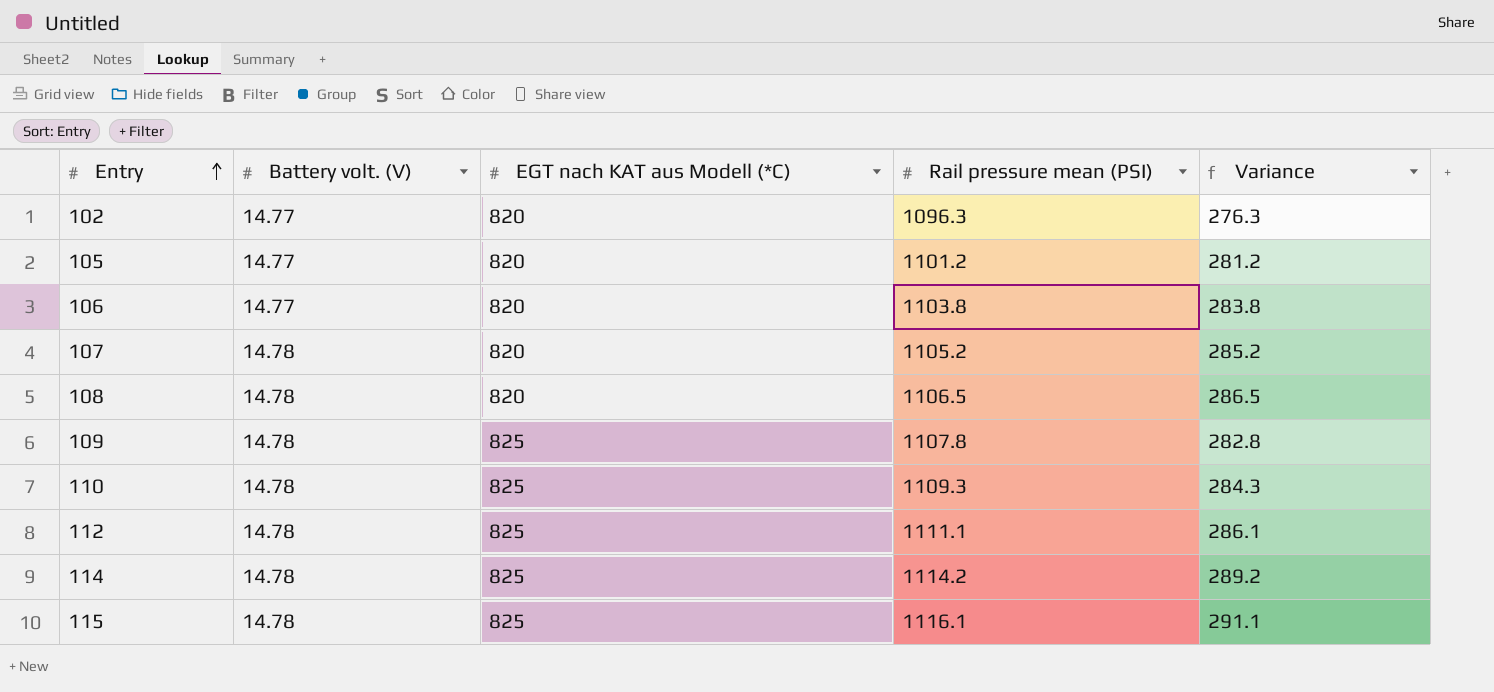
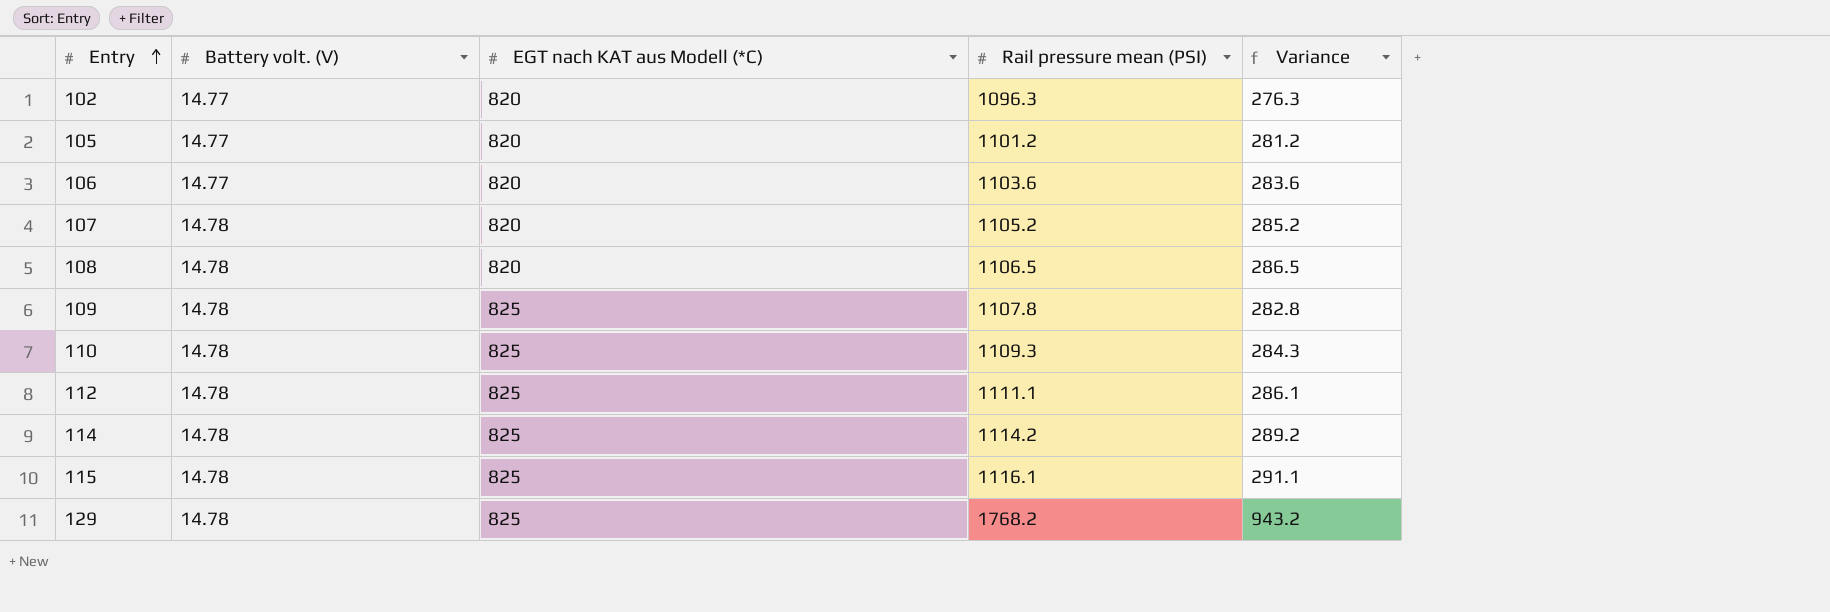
106 | Rail pressure mean (PSI): 1103.8 -> 1103.6
106 | Variance: 283.8 -> 283.6
row 129: none -> 14.78 | 825 | 1768.2 | 943.2

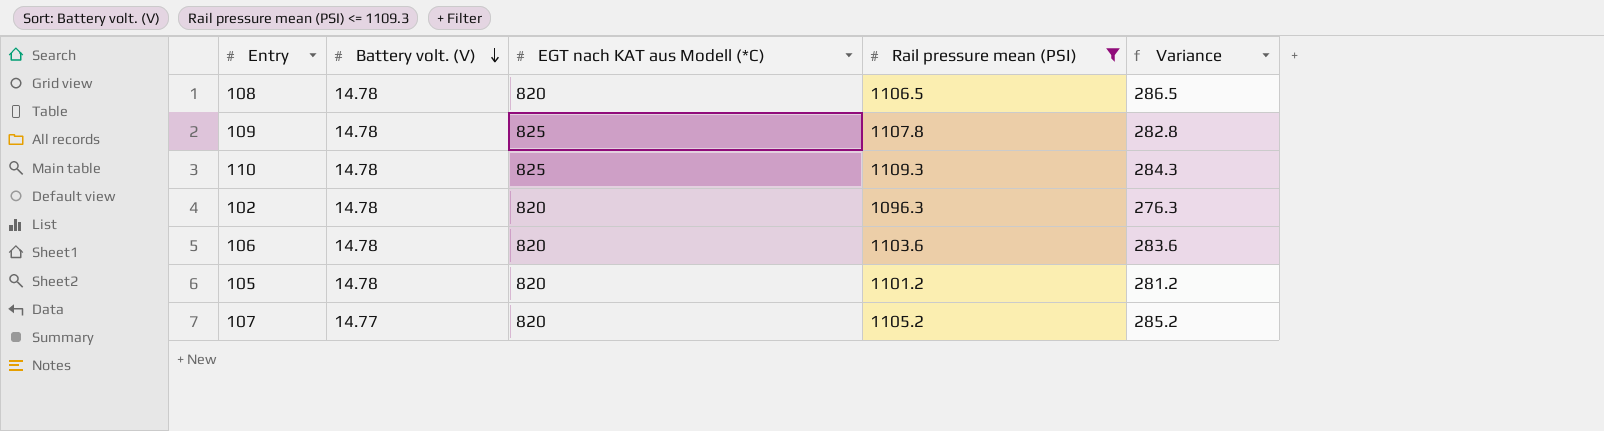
filter: none -> Rail pressure mean (PSI) <= 1109.3
row order: Entry ascending -> Battery volt. (V) descending
102 | Battery volt. (V): 14.77 -> 14.78
106 | Battery volt. (V): 14.77 -> 14.78
105 | Battery volt. (V): 14.77 -> 14.78
107 | Battery volt. (V): 14.78 -> 14.77

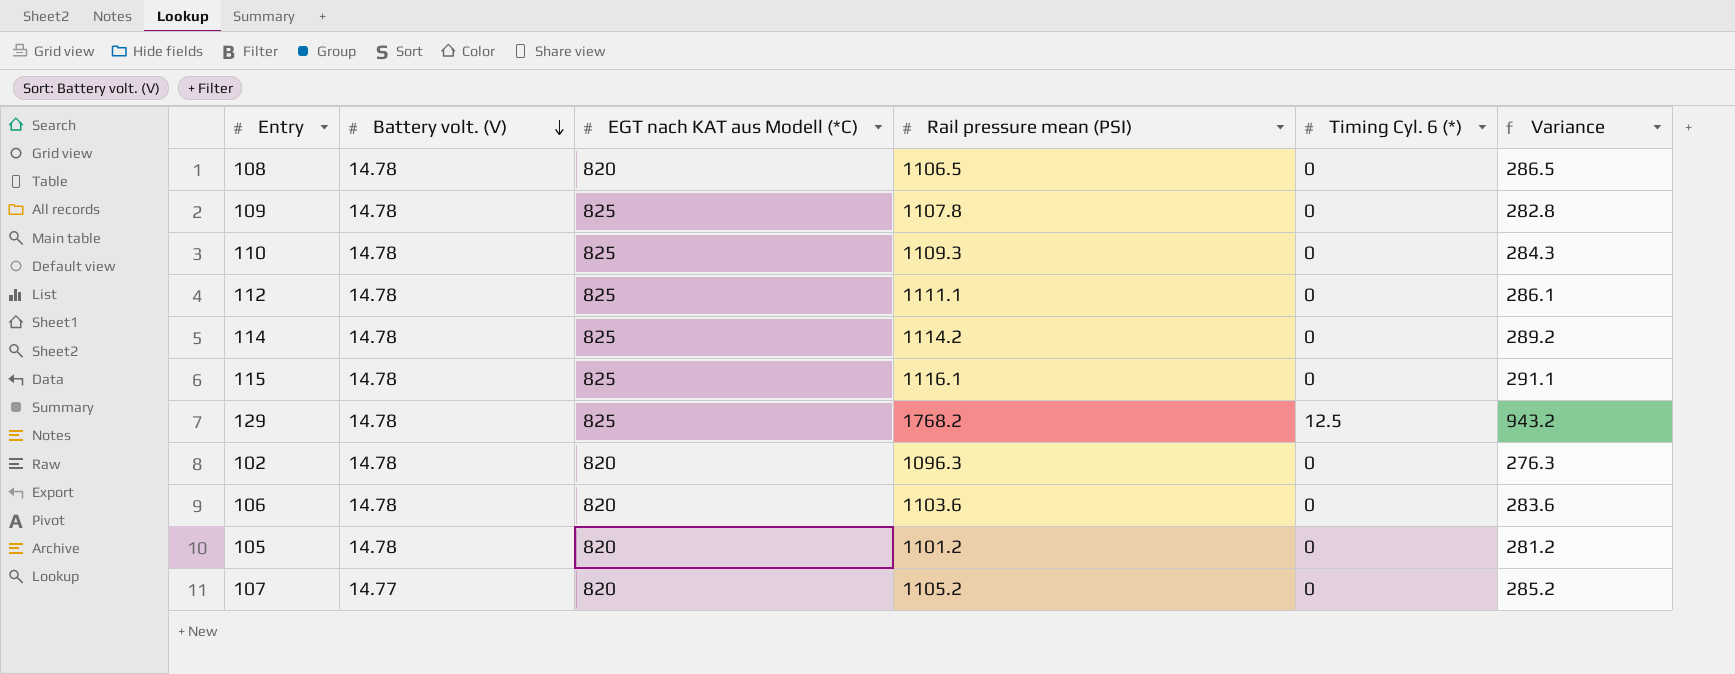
filter: Rail pressure mean (PSI) <= 1109.3 -> none
column Timing Cyl. 6 (*) | position: none -> 5

